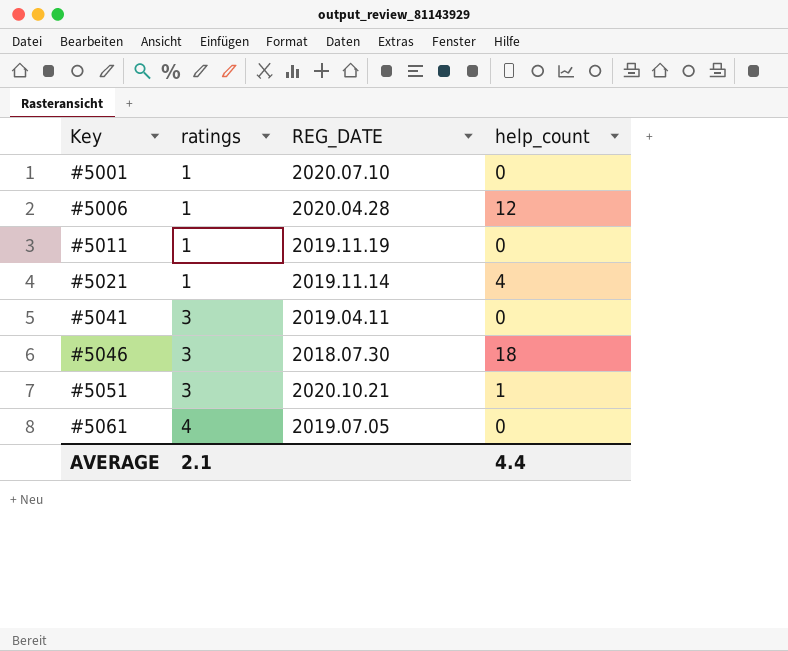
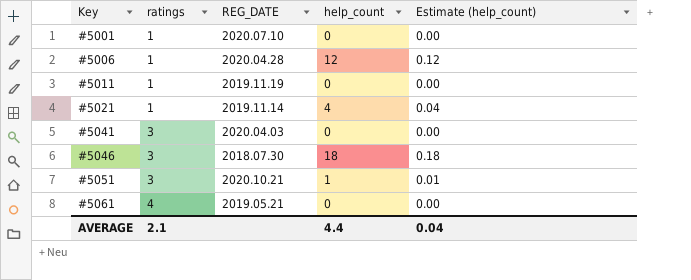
column Estimate (help_count) | formula: none -> [help_count] * 0.01
#5041 | REG_DATE: 2019.04.11 -> 2020.04.03
#5061 | REG_DATE: 2019.07.05 -> 2019.05.21

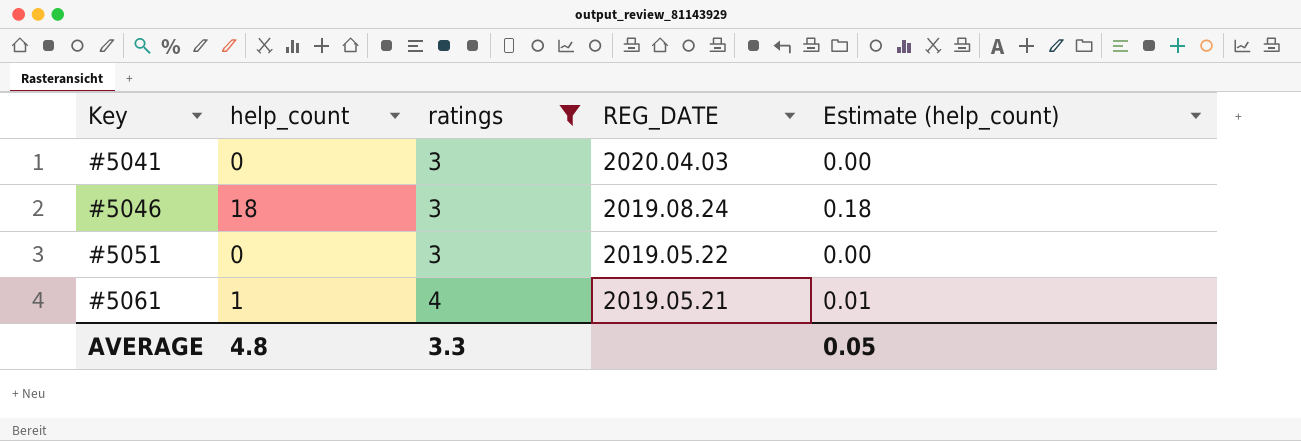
filter: none -> ratings != 1
column help_count | position: 4 -> 2
#5046 | REG_DATE: 2018.07.30 -> 2019.08.24
#5051 | help_count: 1 -> 0
#5051 | REG_DATE: 2020.10.21 -> 2019.05.22
#5051 | Estimate (help_count): 0.01 -> 0.00
#5061 | help_count: 0 -> 1
#5061 | Estimate (help_count): 0.00 -> 0.01
AVERAGE | help_count: 4.4 -> 4.8
AVERAGE | ratings: 2.1 -> 3.3
AVERAGE | Estimate (help_count): 0.04 -> 0.05

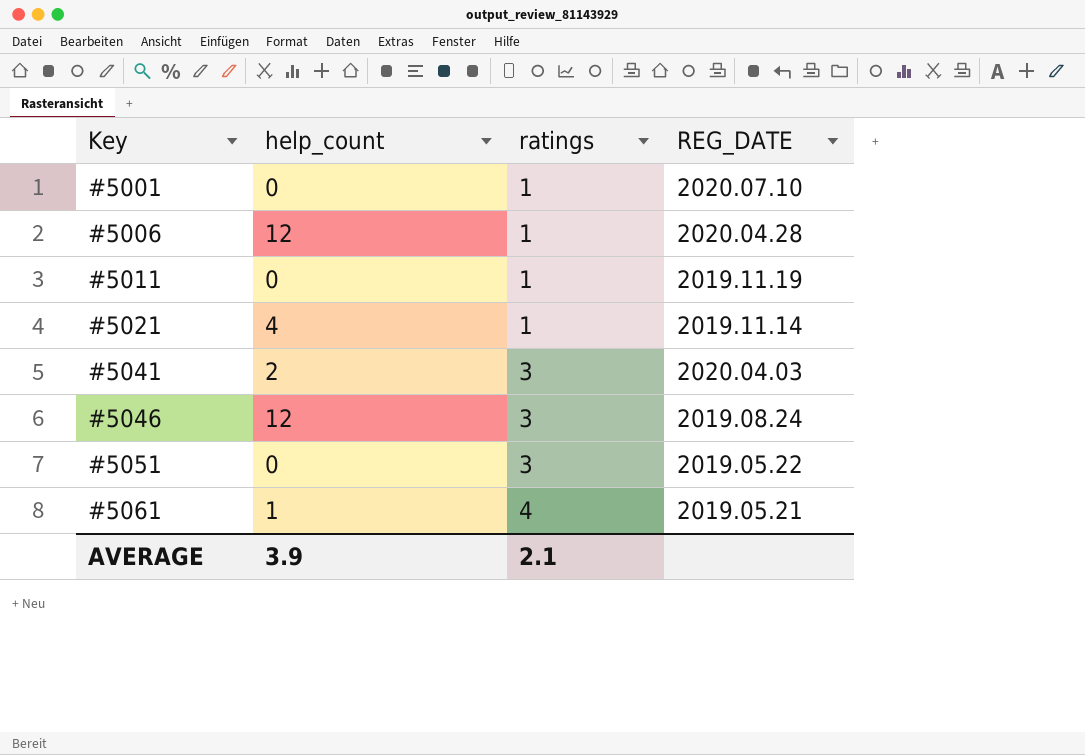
filter: ratings != 1 -> none
column Estimate (help_count) | formula: [help_count] * 0.01 -> none
#5041 | help_count: 0 -> 2
#5046 | help_count: 18 -> 12
AVERAGE | help_count: 4.8 -> 3.9
AVERAGE | ratings: 3.3 -> 2.1

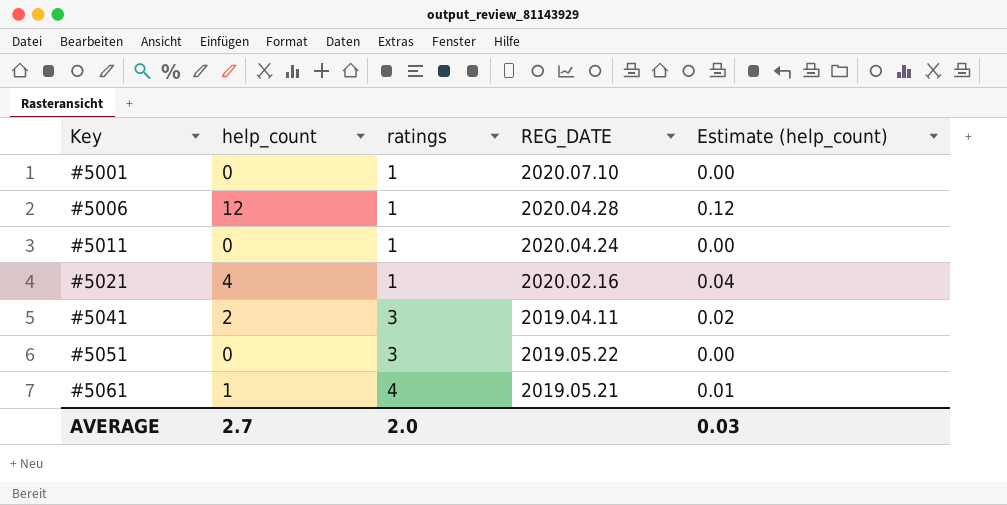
column Estimate (help_count) | formula: none -> [help_count] * 0.01
row #5046: 12 | 3 | 2019.08.24 -> none
#5011 | REG_DATE: 2019.11.19 -> 2020.04.24
#5021 | REG_DATE: 2019.11.14 -> 2020.02.16
#5041 | REG_DATE: 2020.04.03 -> 2019.04.11
AVERAGE | help_count: 3.9 -> 2.7
AVERAGE | ratings: 2.1 -> 2.0

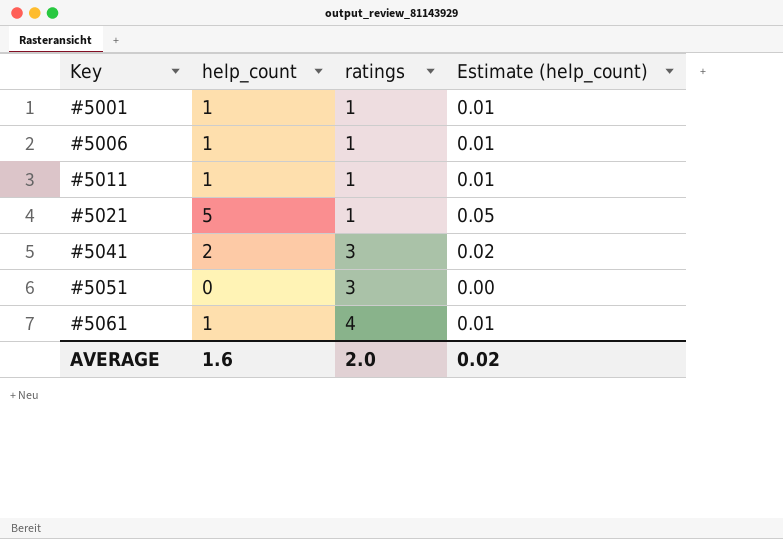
column REG_DATE | position: 4 -> none
#5001 | help_count: 0 -> 1
#5001 | Estimate (help_count): 0.00 -> 0.01
#5006 | help_count: 12 -> 1
#5006 | Estimate (help_count): 0.12 -> 0.01
#5011 | help_count: 0 -> 1
#5011 | Estimate (help_count): 0.00 -> 0.01
#5021 | help_count: 4 -> 5
#5021 | Estimate (help_count): 0.04 -> 0.05
AVERAGE | help_count: 2.7 -> 1.6
AVERAGE | Estimate (help_count): 0.03 -> 0.02

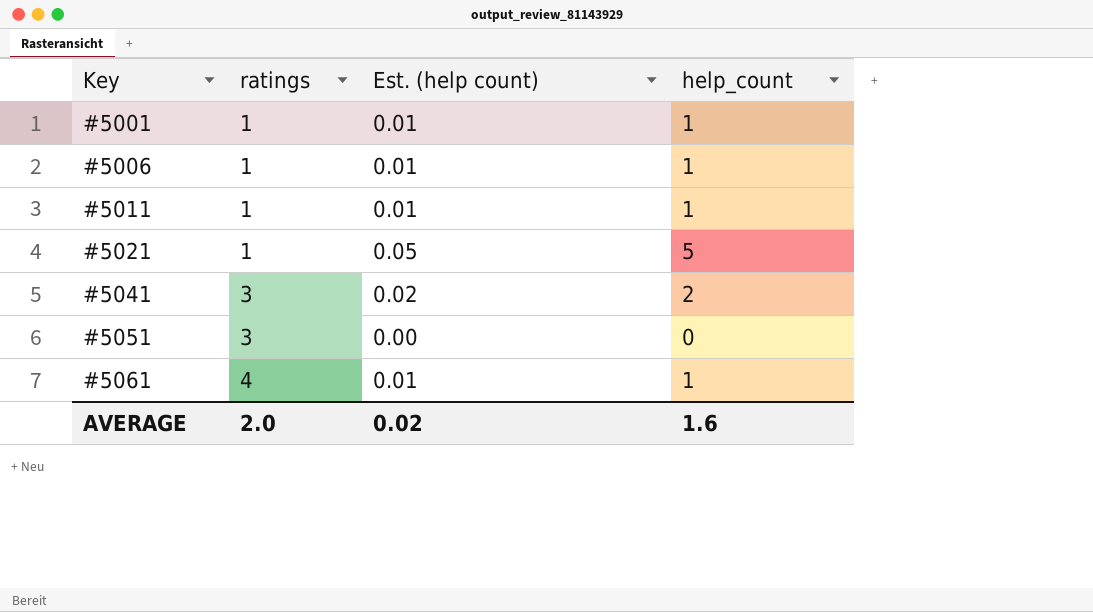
column name: Estimate (help_count) -> Est. (help count)
column help_count | position: 2 -> 4

